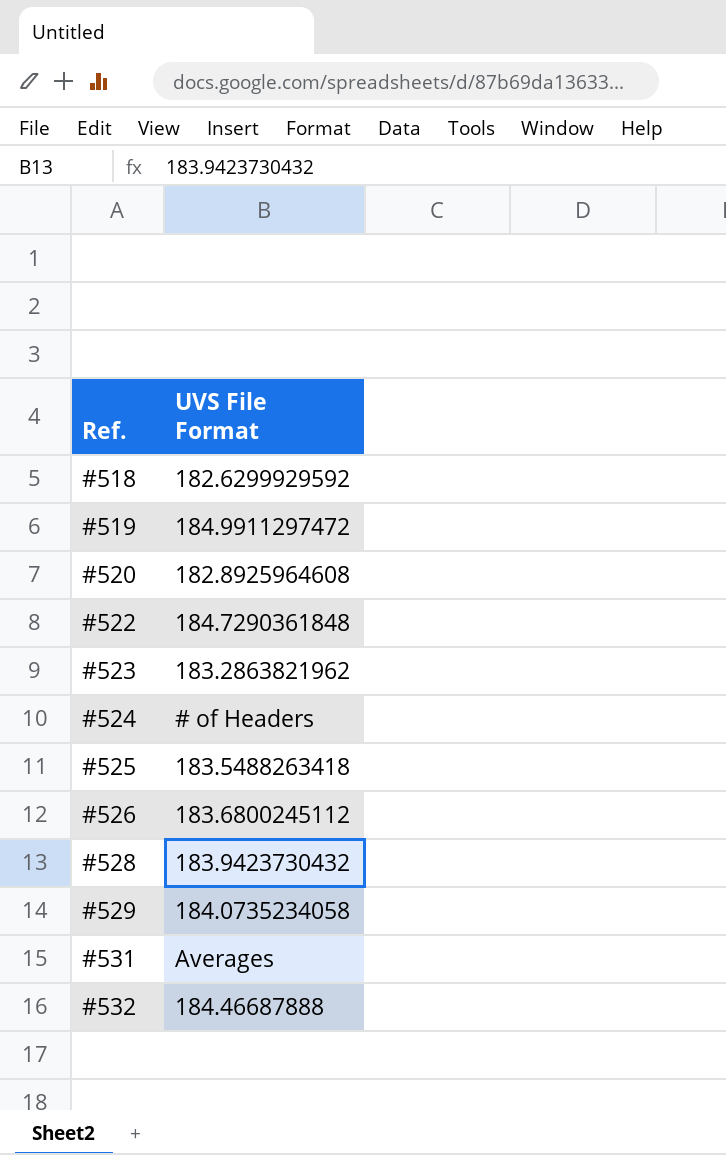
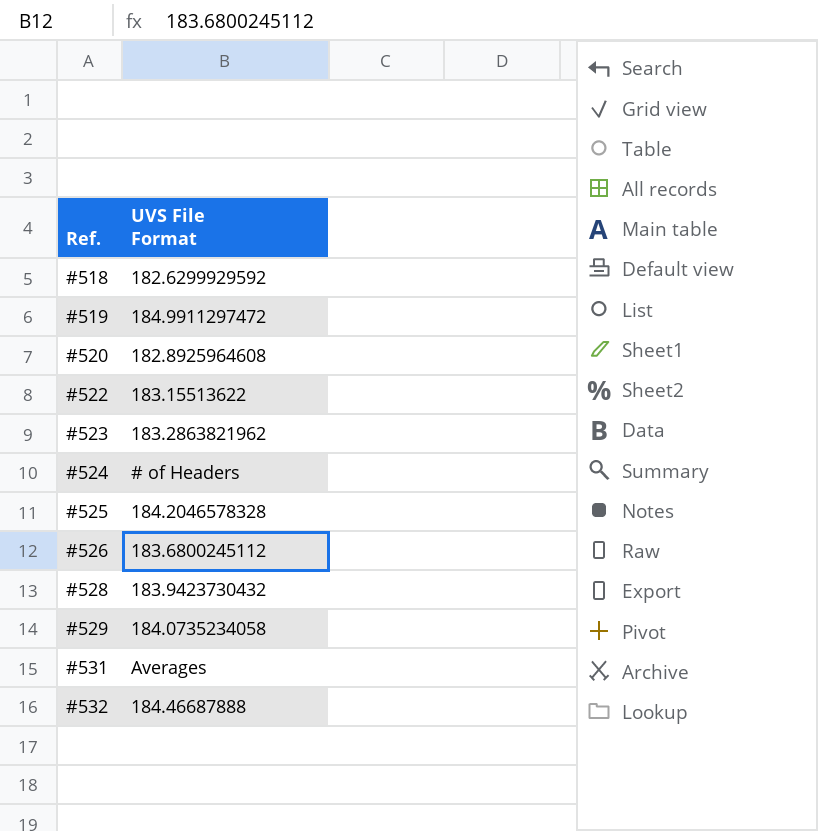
#522 | UVS File Format: 184.7290361848 -> 183.15513622
#525 | UVS File Format: 183.5488263418 -> 184.2046578328

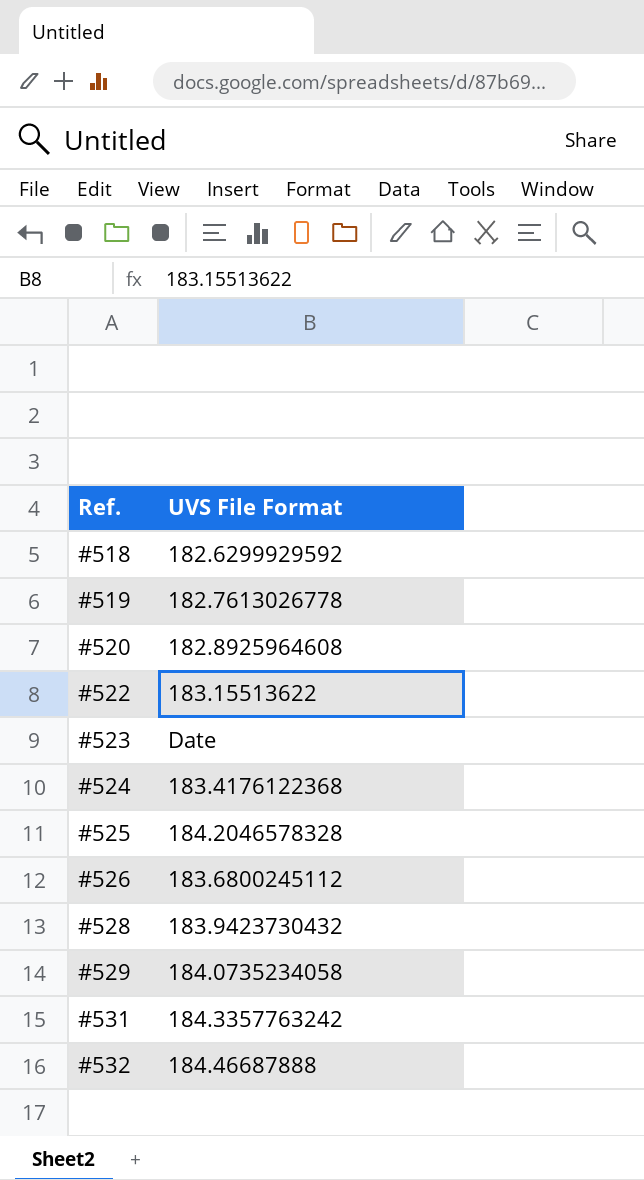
#519 | UVS File Format: 184.9911297472 -> 182.7613026778
#523 | UVS File Format: 183.2863821962 -> Date
#524 | UVS File Format: # of Headers -> 183.4176122368
#531 | UVS File Format: Averages -> 184.3357763242

